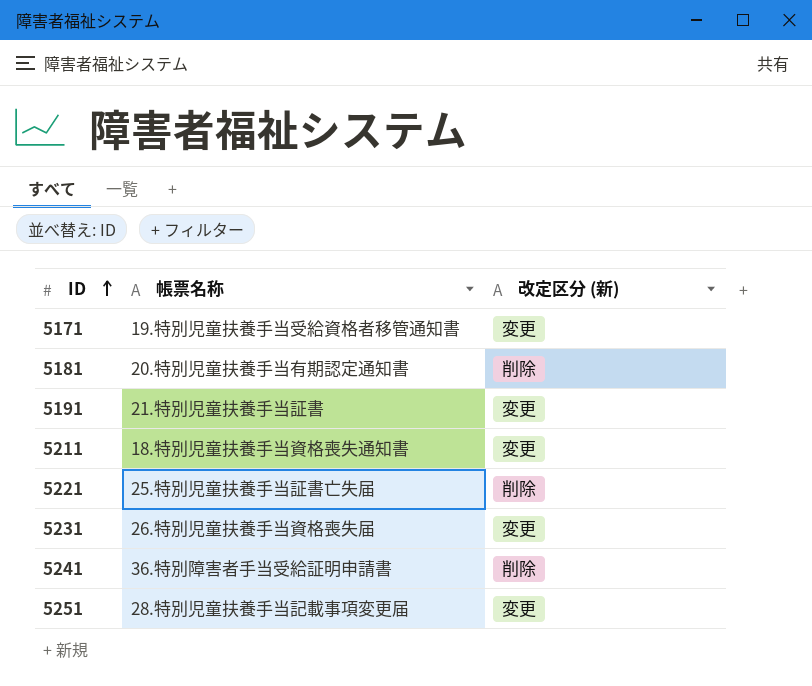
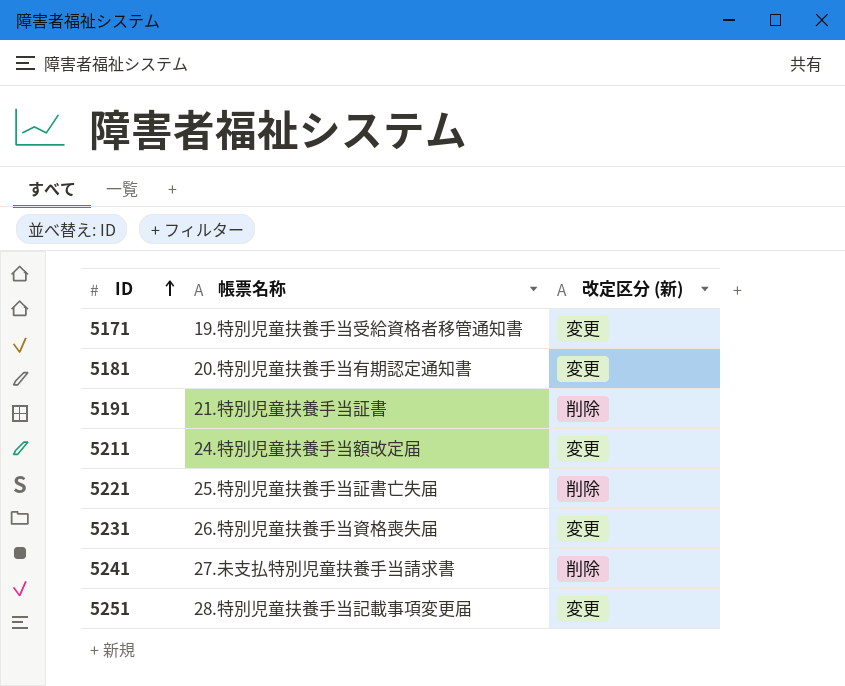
5181 | 改定区分 (新): 削除 -> 変更
5191 | 改定区分 (新): 変更 -> 削除
5211 | 帳票名称: 18.特別児童扶養手当資格喪失通知書 -> 24.特別児童扶養手当額改定届
5241 | 帳票名称: 36.特別障害者手当受給証明申請書 -> 27.未支払特別児童扶養手当請求書

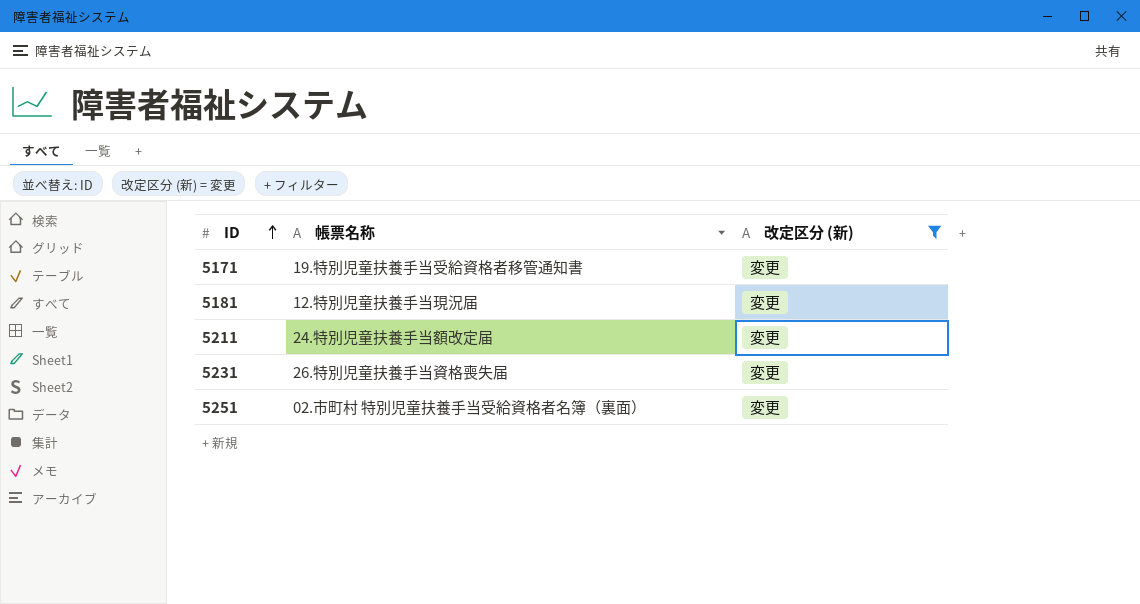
filter: none -> 改定区分 (新) = 変更
5181 | 帳票名称: 20.特別児童扶養手当有期認定通知書 -> 12.特別児童扶養手当現況届
5251 | 帳票名称: 28.特別児童扶養手当記載事項変更届 -> 02.市町村 特別児童扶養手当受給資格者名簿（裏面）

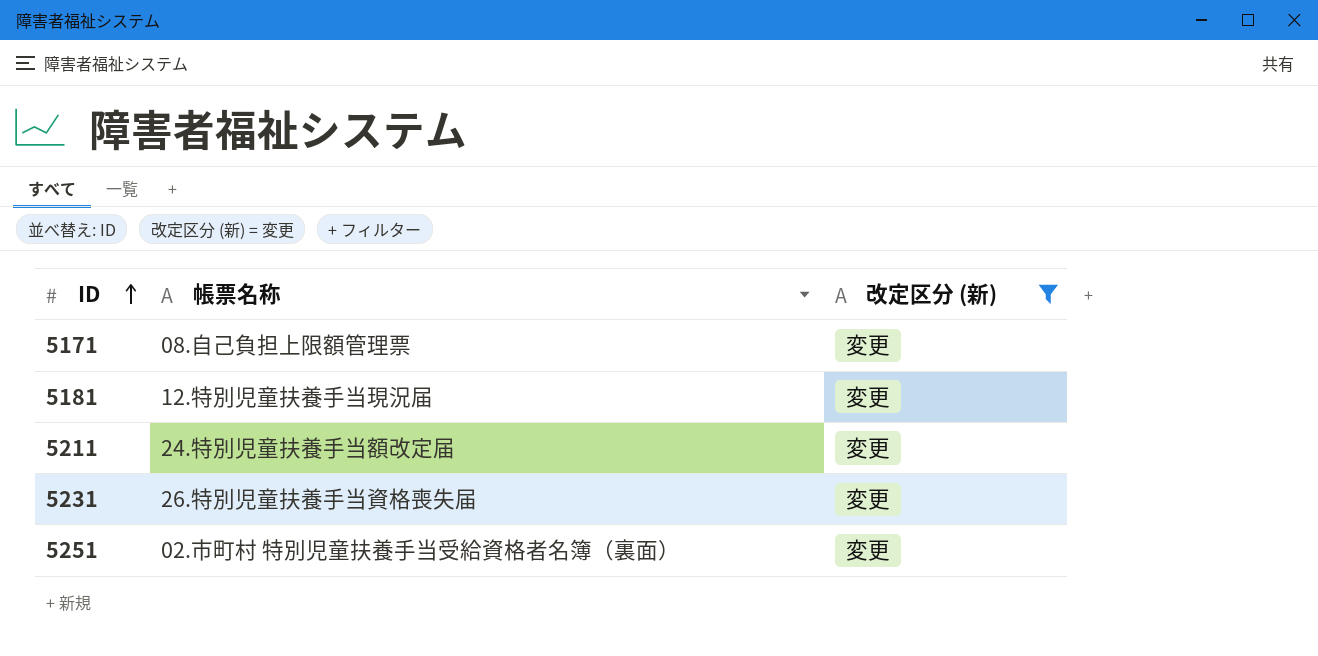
5171 | 帳票名称: 19.特別児童扶養手当受給資格者移管通知書 -> 08.自己負担上限額管理票

